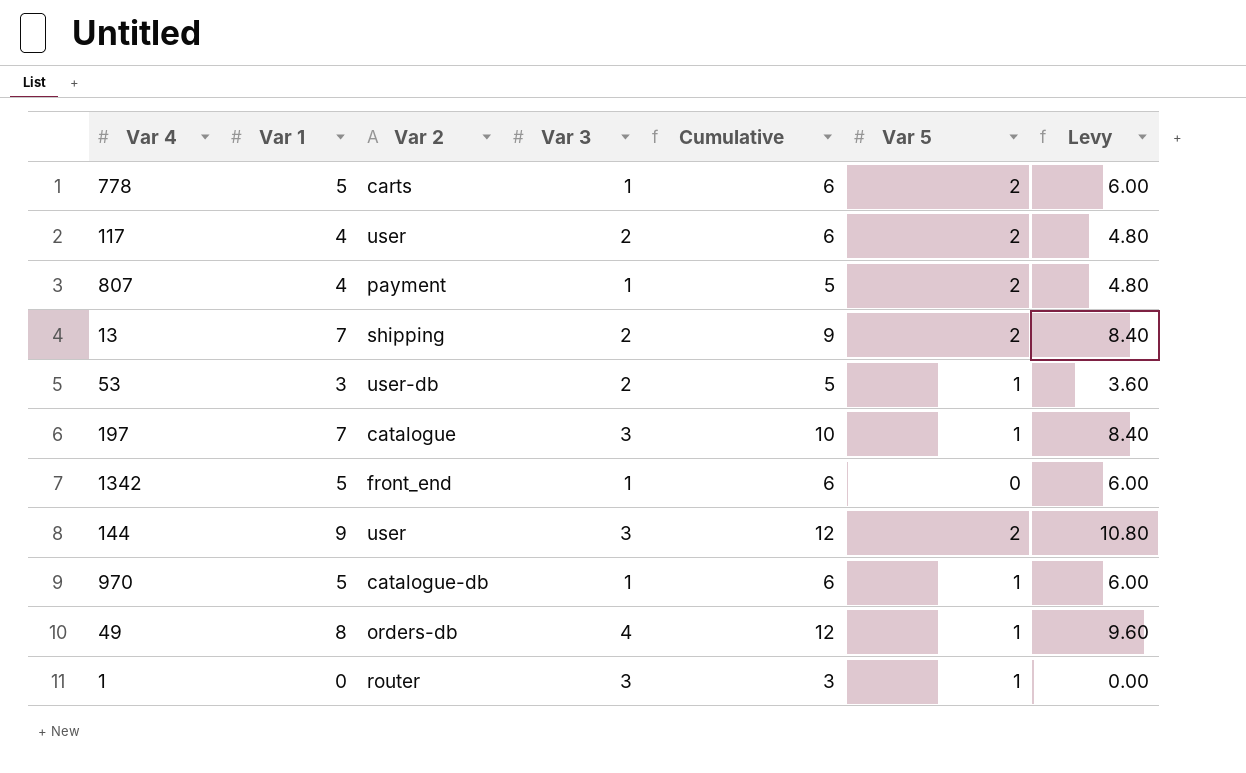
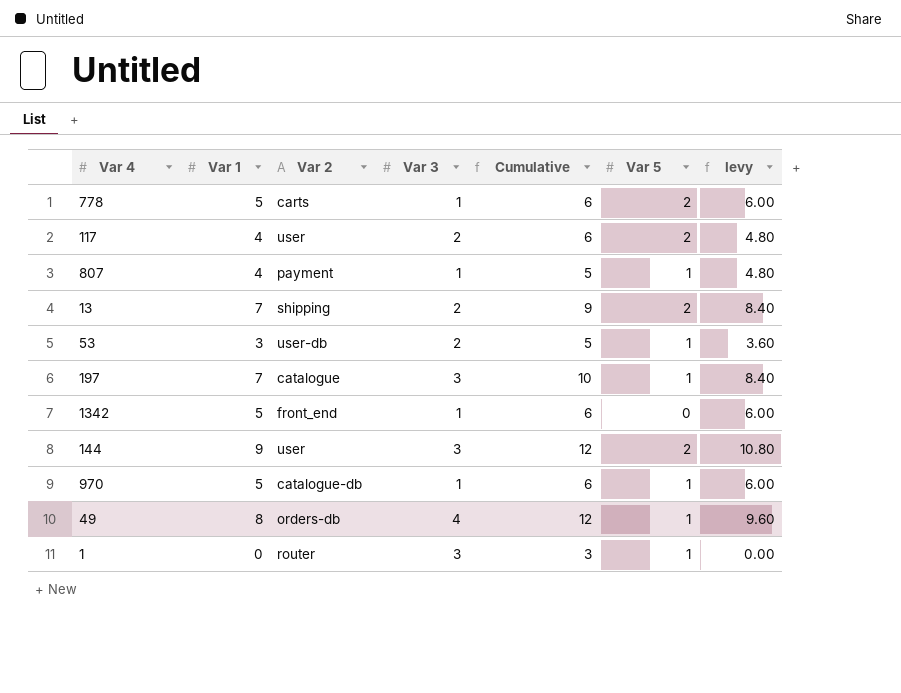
column name: Levy -> levy
807 | Var 5: 2 -> 1

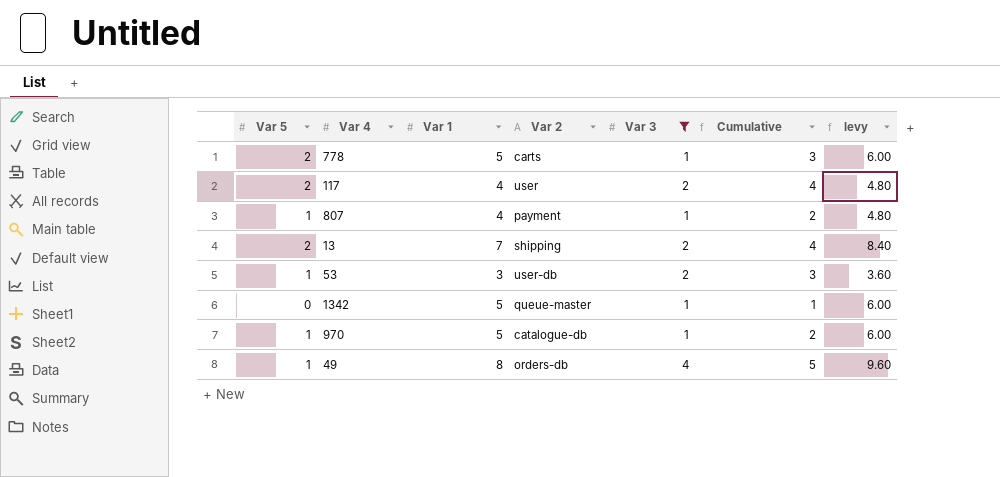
filter: none -> Var 3 != 3
column Var 5 | position: 6 -> 1
column Cumulative | formula: [Var 1] + [Var 3] -> [Var 5] + [Var 3]
1342 | Var 2: front_end -> queue-master

